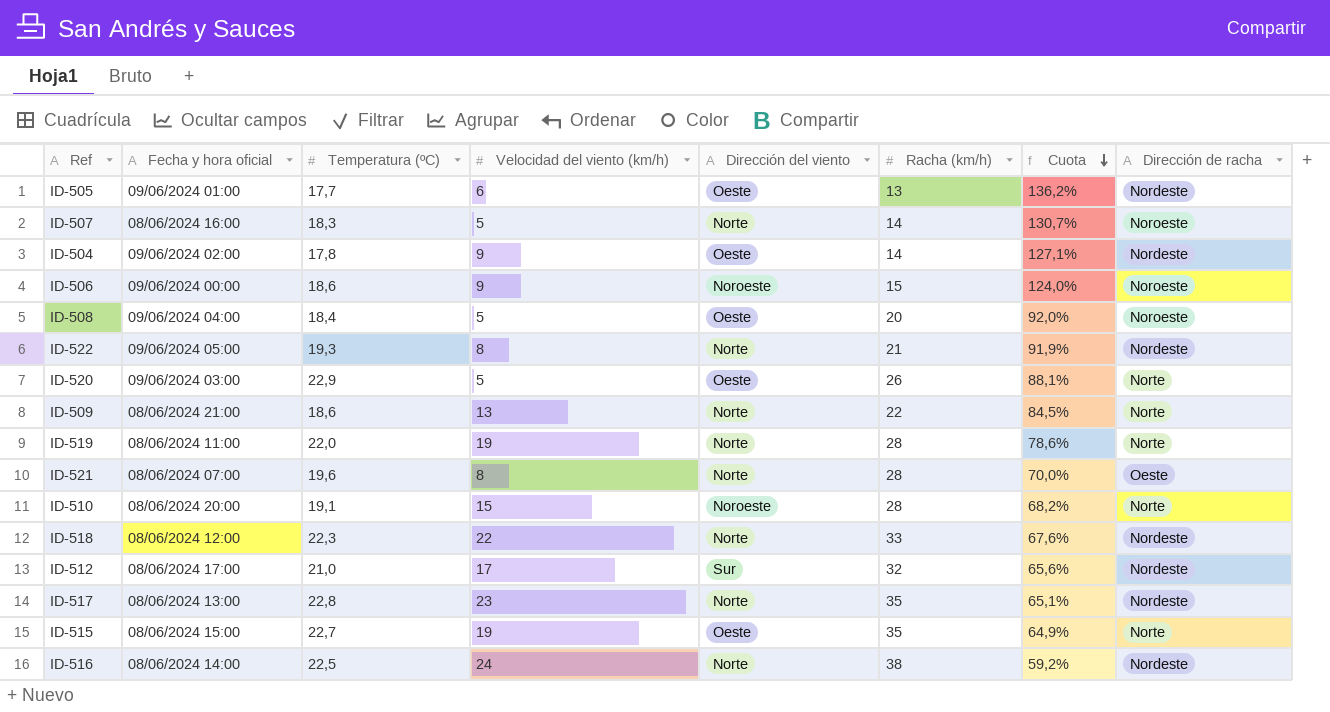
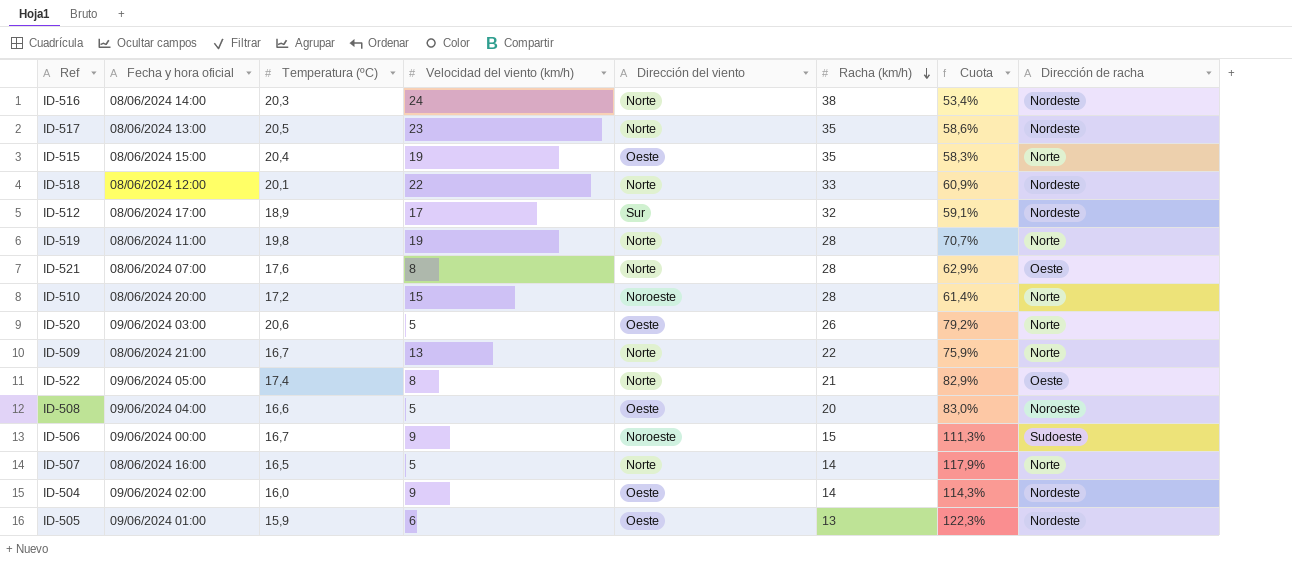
row order: Cuota descending -> Racha (km/h) descending
ID-516 | Temperatura (ºC): 22,5 -> 20,3
ID-516 | Cuota: 59,2% -> 53,4%
ID-517 | Temperatura (ºC): 22,8 -> 20,5
ID-517 | Cuota: 65,1% -> 58,6%
ID-515 | Temperatura (ºC): 22,7 -> 20,4
ID-515 | Cuota: 64,9% -> 58,3%
ID-518 | Temperatura (ºC): 22,3 -> 20,1
ID-518 | Cuota: 67,6% -> 60,9%
ID-512 | Temperatura (ºC): 21,0 -> 18,9
ID-512 | Cuota: 65,6% -> 59,1%
ID-519 | Temperatura (ºC): 22,0 -> 19,8
ID-519 | Cuota: 78,6% -> 70,7%
ID-521 | Temperatura (ºC): 19,6 -> 17,6
ID-521 | Cuota: 70,0% -> 62,9%
ID-510 | Temperatura (ºC): 19,1 -> 17,2
ID-510 | Cuota: 68,2% -> 61,4%
ID-520 | Temperatura (ºC): 22,9 -> 20,6
ID-520 | Cuota: 88,1% -> 79,2%
ID-509 | Temperatura (ºC): 18,6 -> 16,7
ID-509 | Cuota: 84,5% -> 75,9%
ID-522 | Temperatura (ºC): 19,3 -> 17,4
ID-522 | Cuota: 91,9% -> 82,9%
ID-522 | Dirección de racha: Nordeste -> Oeste
ID-508 | Temperatura (ºC): 18,4 -> 16,6
ID-508 | Cuota: 92,0% -> 83,0%
ID-506 | Temperatura (ºC): 18,6 -> 16,7
ID-506 | Cuota: 124,0% -> 111,3%
ID-506 | Dirección de racha: Noroeste -> Sudoeste
ID-507 | Temperatura (ºC): 18,3 -> 16,5
ID-507 | Cuota: 130,7% -> 117,9%
ID-507 | Dirección de racha: Noroeste -> Norte
ID-504 | Temperatura (ºC): 17,8 -> 16,0
ID-504 | Cuota: 127,1% -> 114,3%
ID-505 | Temperatura (ºC): 17,7 -> 15,9
ID-505 | Cuota: 136,2% -> 122,3%

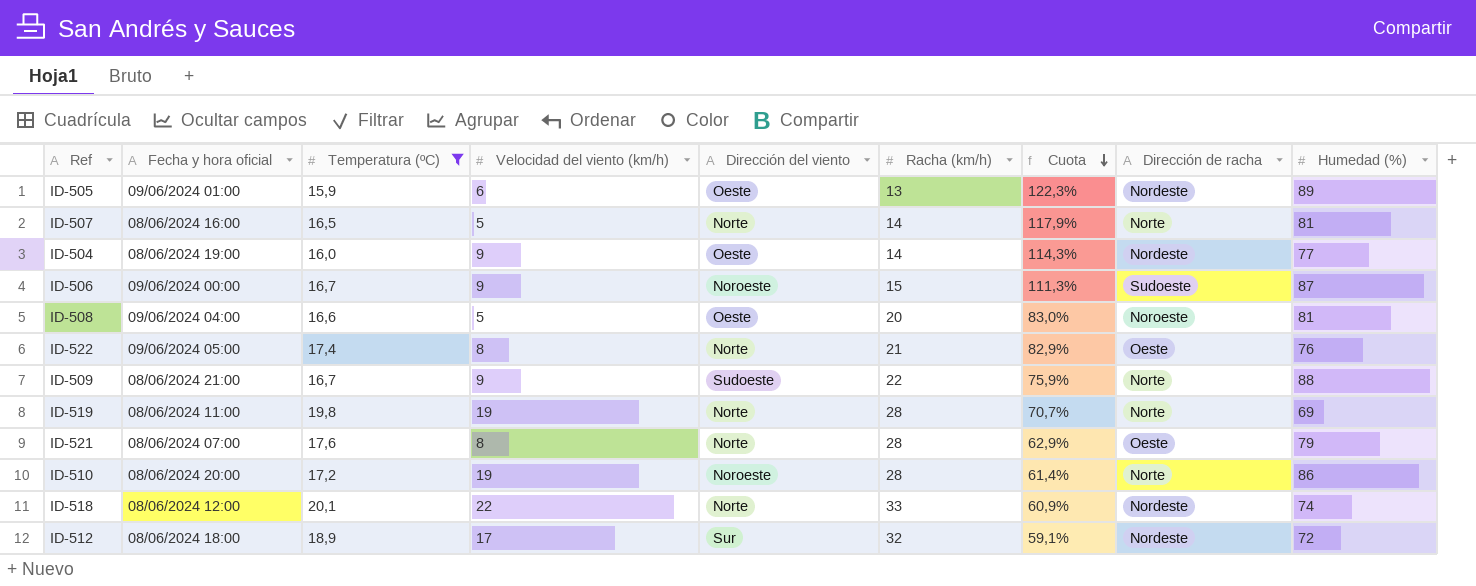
filter: none -> Temperatura (ºC) <= 20,1
row order: Racha (km/h) descending -> Cuota descending
column Humedad (%) | position: none -> 9
ID-504 | Fecha y hora oficial: 09/06/2024 02:00 -> 08/06/2024 19:00
ID-509 | Velocidad del viento (km/h): 13 -> 9
ID-509 | Dirección del viento: Norte -> Sudoeste
ID-510 | Velocidad del viento (km/h): 15 -> 19
ID-512 | Fecha y hora oficial: 08/06/2024 17:00 -> 08/06/2024 18:00

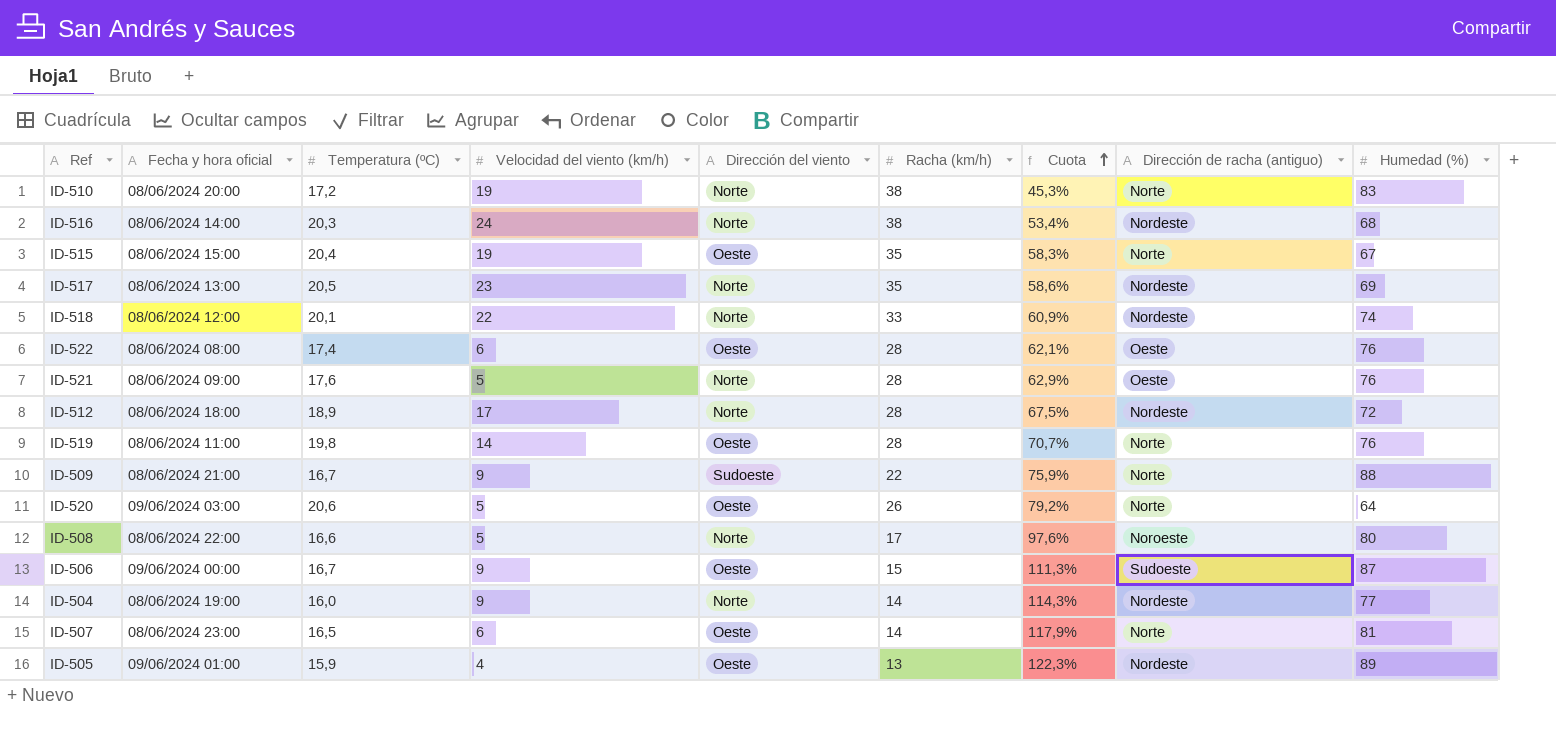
filter: Temperatura (ºC) <= 20,1 -> none
row order: Cuota descending -> Cuota ascending
column name: Dirección de racha -> Dirección de racha (antiguo)
ID-510 | Dirección del viento: Noroeste -> Norte
ID-510 | Racha (km/h): 28 -> 38
ID-510 | Cuota: 61,4% -> 45,3%
ID-510 | Humedad (%): 86 -> 83
ID-522 | Fecha y hora oficial: 09/06/2024 05:00 -> 08/06/2024 08:00
ID-522 | Velocidad del viento (km/h): 8 -> 6
ID-522 | Dirección del viento: Norte -> Oeste
ID-522 | Racha (km/h): 21 -> 28
ID-522 | Cuota: 82,9% -> 62,1%
ID-521 | Fecha y hora oficial: 08/06/2024 07:00 -> 08/06/2024 09:00
ID-521 | Velocidad del viento (km/h): 8 -> 5
ID-521 | Humedad (%): 79 -> 76
ID-512 | Dirección del viento: Sur -> Norte
ID-512 | Racha (km/h): 32 -> 28
ID-512 | Cuota: 59,1% -> 67,5%
ID-519 | Velocidad del viento (km/h): 19 -> 14
ID-519 | Dirección del viento: Norte -> Oeste
ID-519 | Humedad (%): 69 -> 76
ID-508 | Fecha y hora oficial: 09/06/2024 04:00 -> 08/06/2024 22:00
ID-508 | Dirección del viento: Oeste -> Norte
ID-508 | Racha (km/h): 20 -> 17
ID-508 | Cuota: 83,0% -> 97,6%
ID-508 | Humedad (%): 81 -> 80
ID-506 | Dirección del viento: Noroeste -> Oeste
ID-504 | Dirección del viento: Oeste -> Norte
ID-507 | Fecha y hora oficial: 08/06/2024 16:00 -> 08/06/2024 23:00
ID-507 | Velocidad del viento (km/h): 5 -> 6
ID-507 | Dirección del viento: Norte -> Oeste
ID-505 | Velocidad del viento (km/h): 6 -> 4

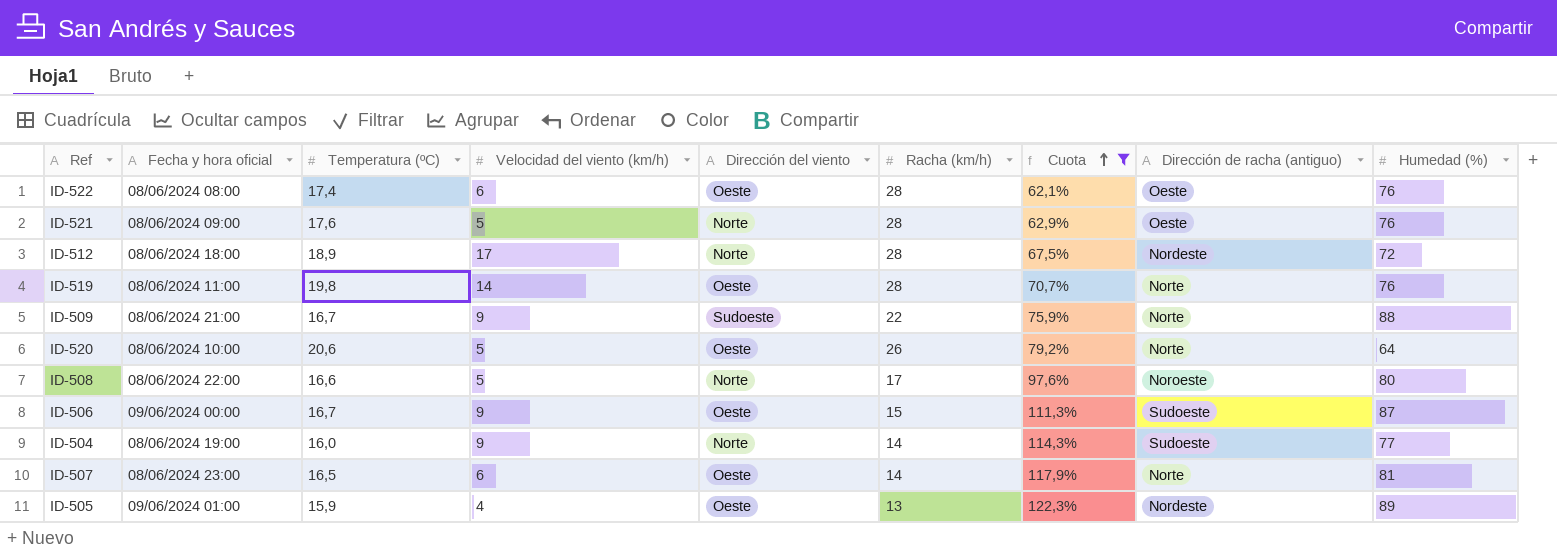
filter: none -> Cuota >= 62,1%
ID-520 | Fecha y hora oficial: 09/06/2024 03:00 -> 08/06/2024 10:00
ID-504 | Dirección de racha (antiguo): Nordeste -> Sudoeste

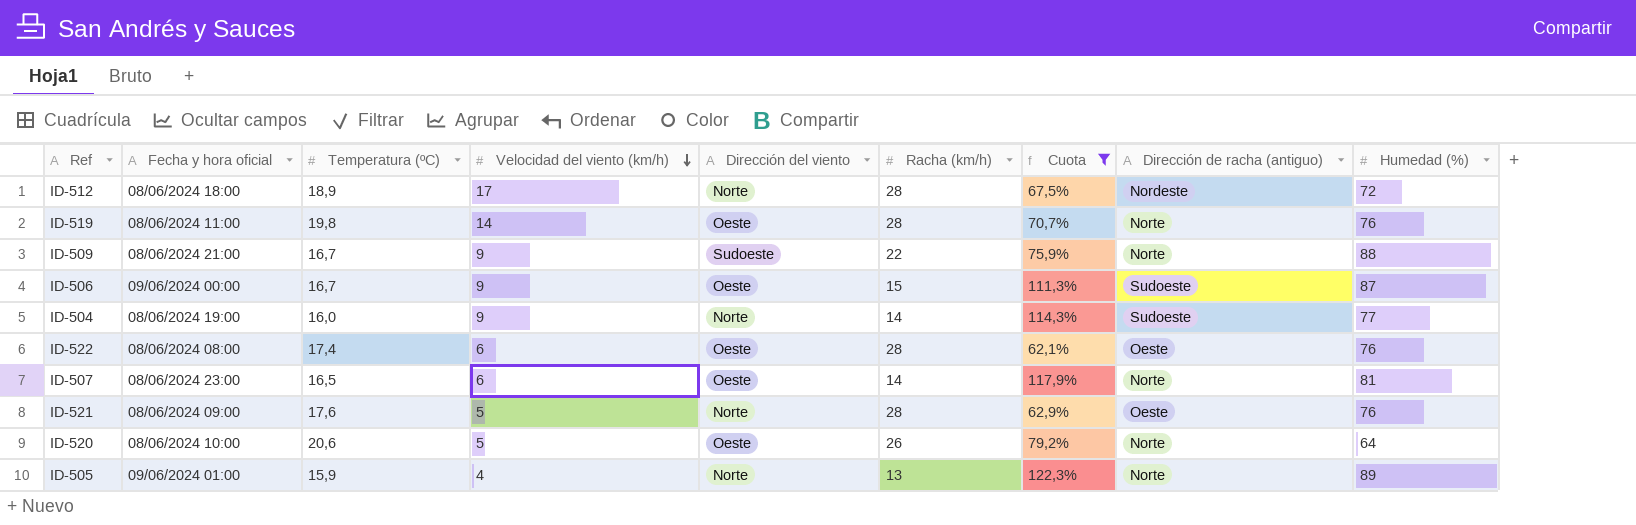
row order: Cuota ascending -> Velocidad del viento (km/h) descending
row ID-508: 08/06/2024 22:00 | 16,6 | 5 | Norte | 17 | 97,6% | Noroeste | 80 -> none
ID-505 | Dirección del viento: Oeste -> Norte
ID-505 | Dirección de racha (antiguo): Nordeste -> Norte

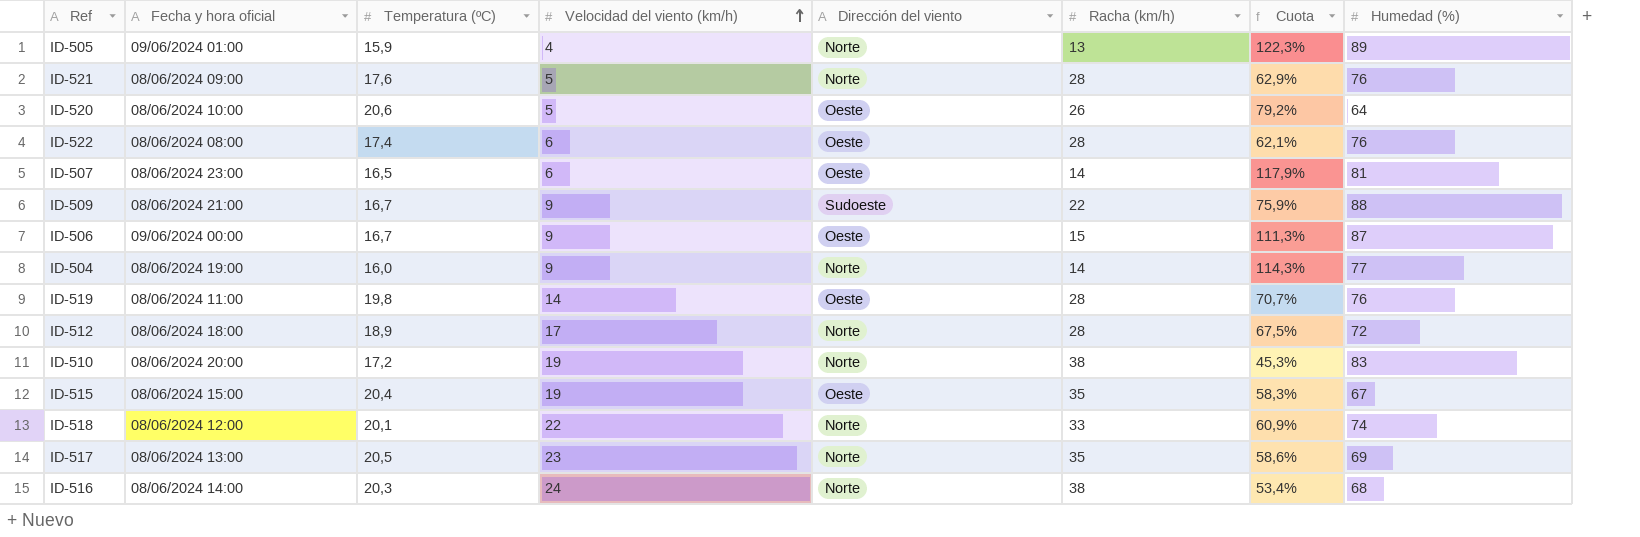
filter: Cuota >= 62,1% -> none
row order: Velocidad del viento (km/h) descending -> Velocidad del viento (km/h) ascending
column Dirección de racha (antiguo) | position: 8 -> none

